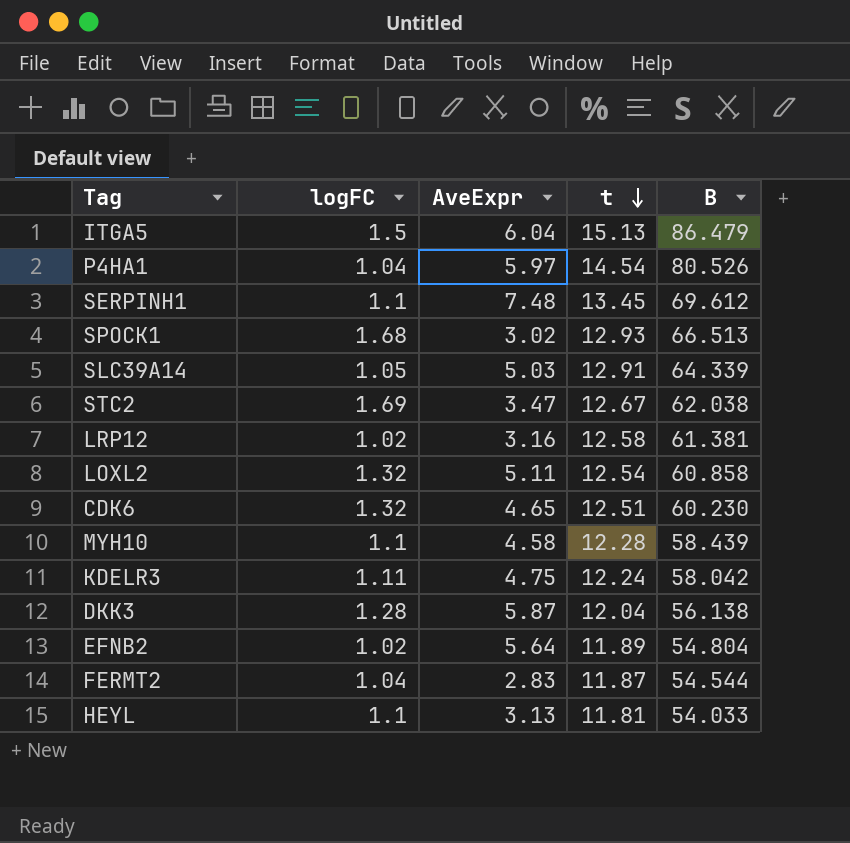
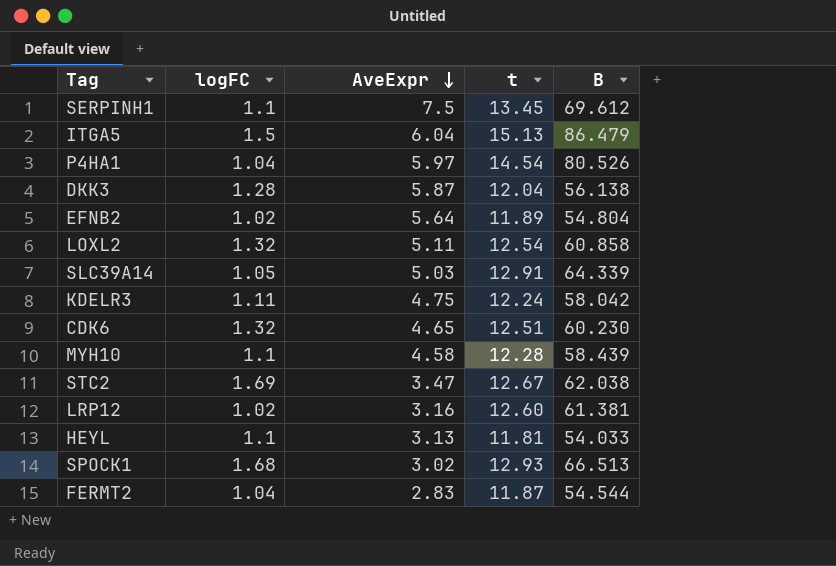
row order: t descending -> AveExpr descending
SERPINH1 | AveExpr: 7.48 -> 7.5
LRP12 | t: 12.58 -> 12.60

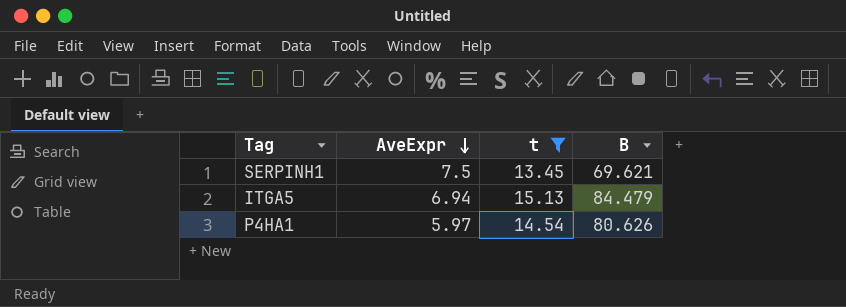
filter: none -> t >= 13.45
column logFC | position: 2 -> none
SERPINH1 | B: 69.612 -> 69.621
ITGA5 | AveExpr: 6.04 -> 6.94
ITGA5 | B: 86.479 -> 84.479
P4HA1 | B: 80.526 -> 80.626

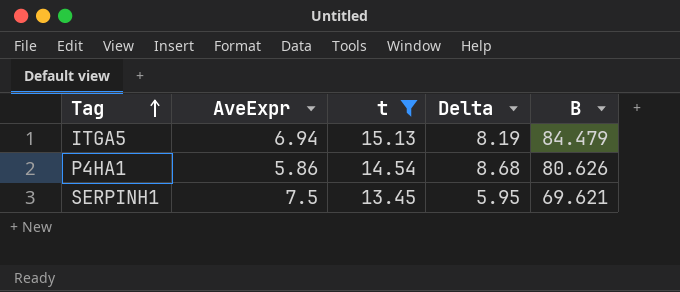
row order: AveExpr descending -> Tag ascending
column Delta | formula: none -> [t] - [AveExpr]
P4HA1 | AveExpr: 5.97 -> 5.86

